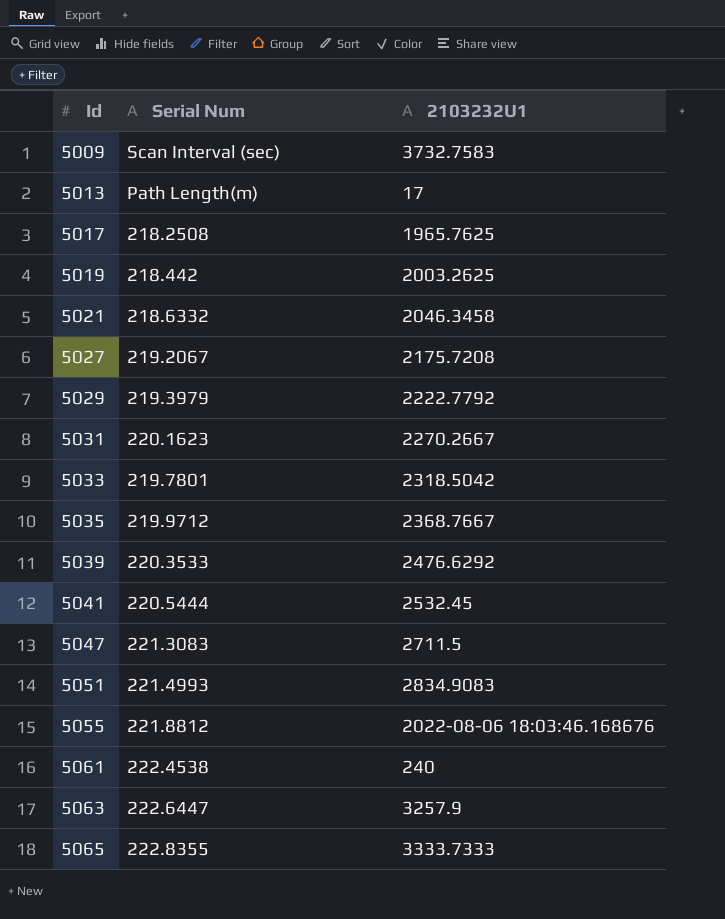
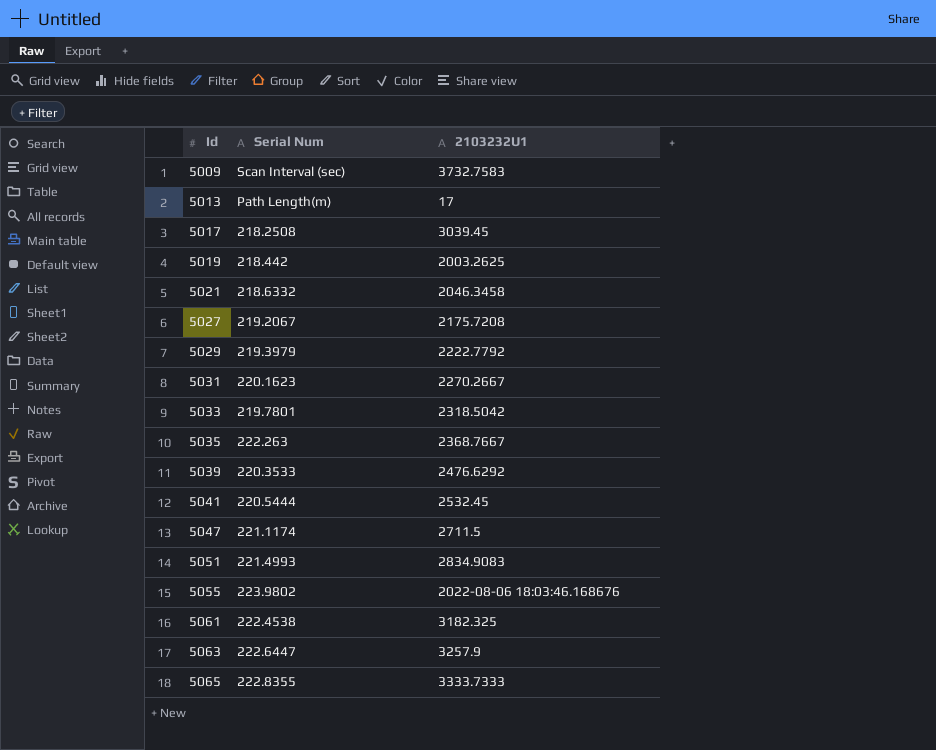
5017 | 2103232U1: 1965.7625 -> 3039.45
5035 | Serial Num: 219.9712 -> 222.263
5047 | Serial Num: 221.3083 -> 221.1174
5055 | Serial Num: 221.8812 -> 223.9802
5061 | 2103232U1: 240 -> 3182.325

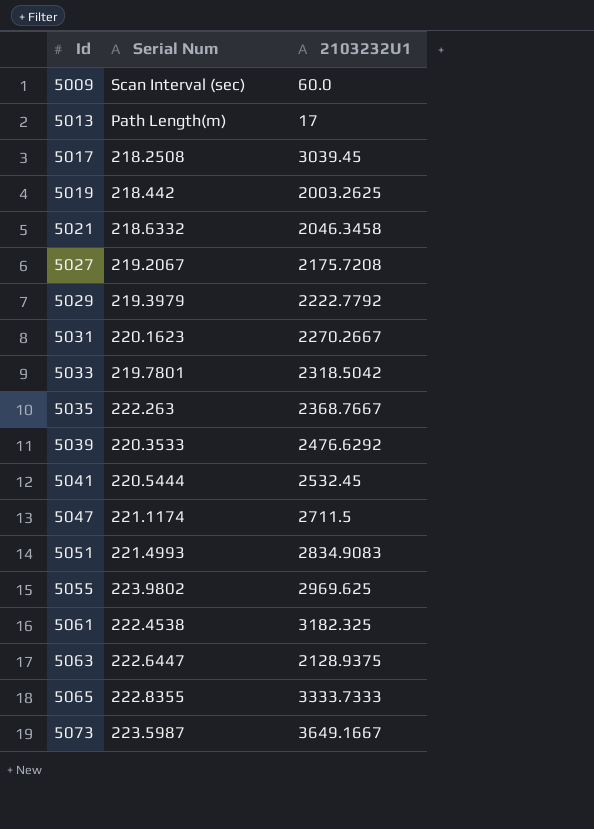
5009 | 2103232U1: 3732.7583 -> 60.0
5055 | 2103232U1: 2022-08-06 18:03:46.168676 -> 2969.625
5063 | 2103232U1: 3257.9 -> 2128.9375
row 5073: none -> 223.5987 | 3649.1667

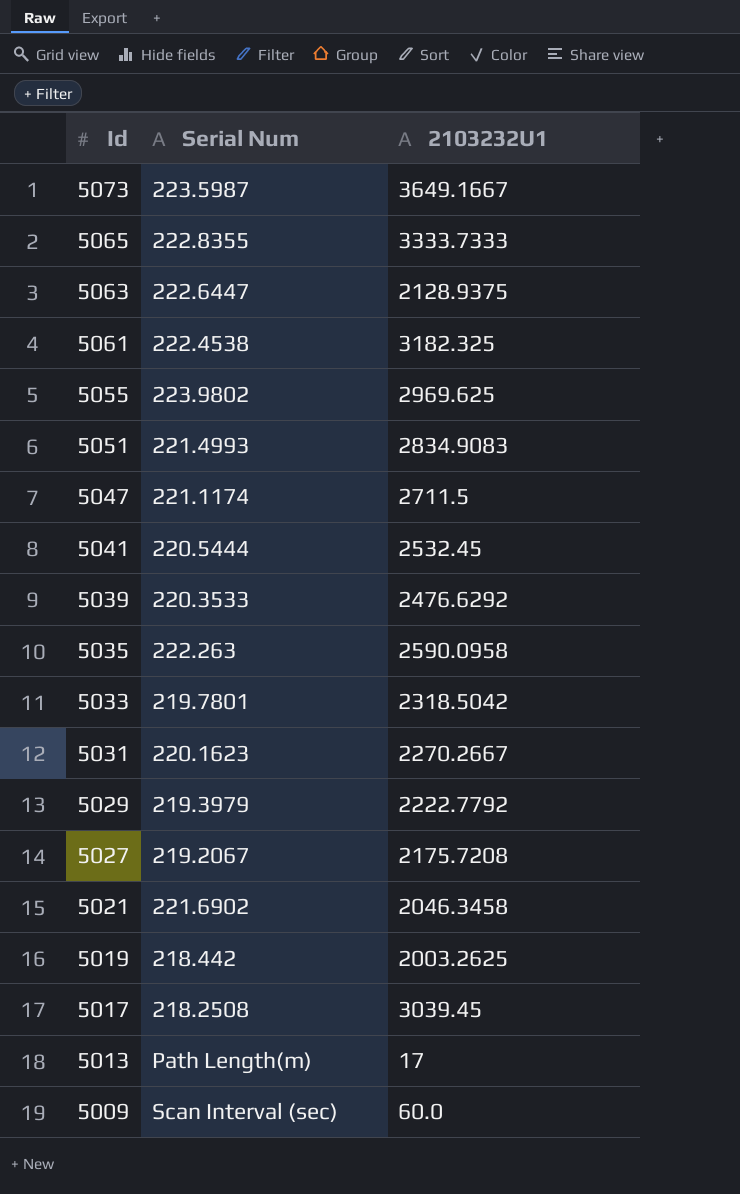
row order: Id ascending -> Id descending
5035 | 2103232U1: 2368.7667 -> 2590.0958
5021 | Serial Num: 218.6332 -> 221.6902

